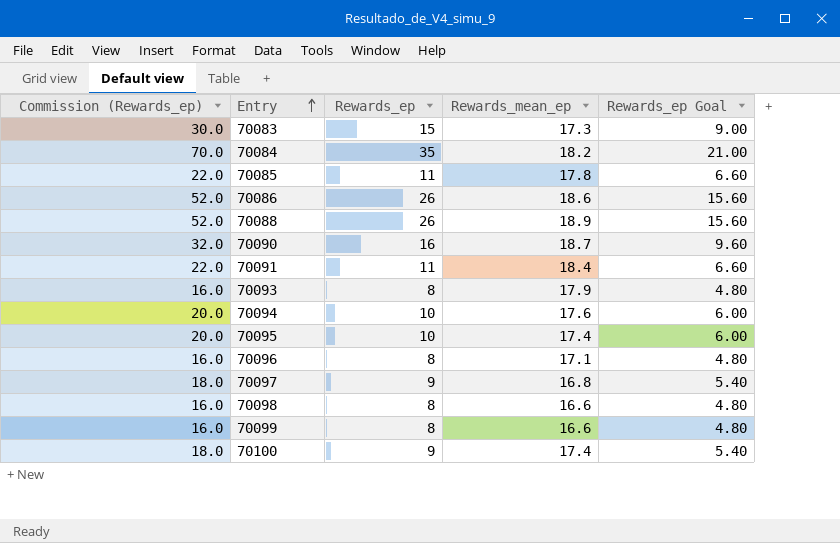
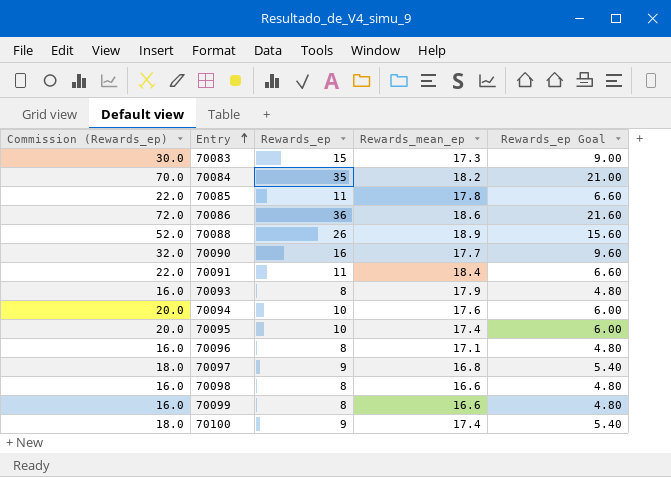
70086 | Commission (Rewards_ep): 52.0 -> 72.0
70086 | Rewards_ep: 26 -> 36
70086 | Rewards_ep Goal: 15.60 -> 21.60
70090 | Rewards_mean_ep: 18.7 -> 17.7

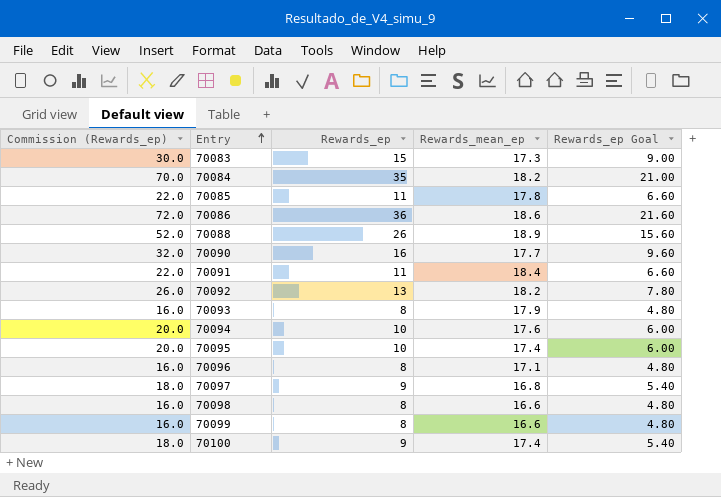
row 70092: none -> 26.0 | 13 | 18.2 | 7.80

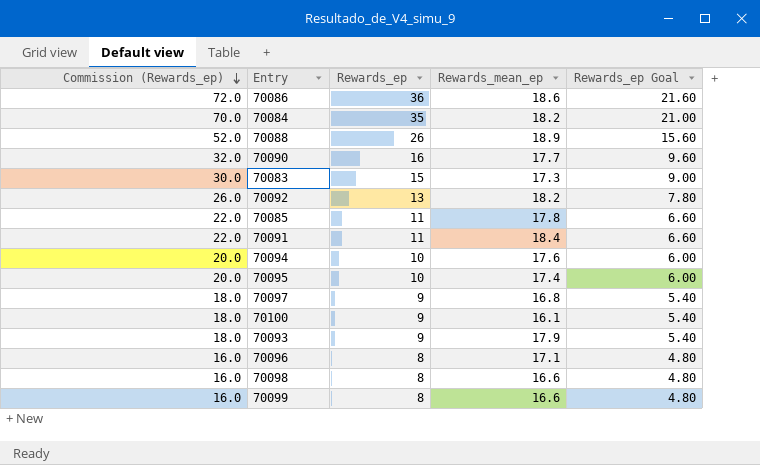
row order: Entry ascending -> Commission (Rewards_ep) descending
70100 | Rewards_mean_ep: 17.4 -> 16.1
70093 | Commission (Rewards_ep): 16.0 -> 18.0
70093 | Rewards_ep: 8 -> 9
70093 | Rewards_ep Goal: 4.80 -> 5.40

